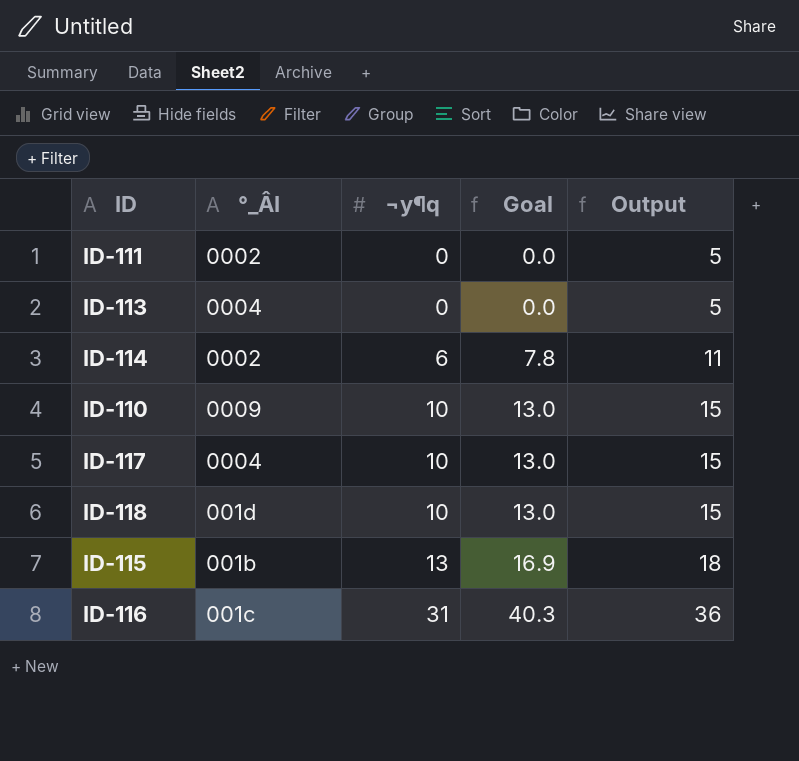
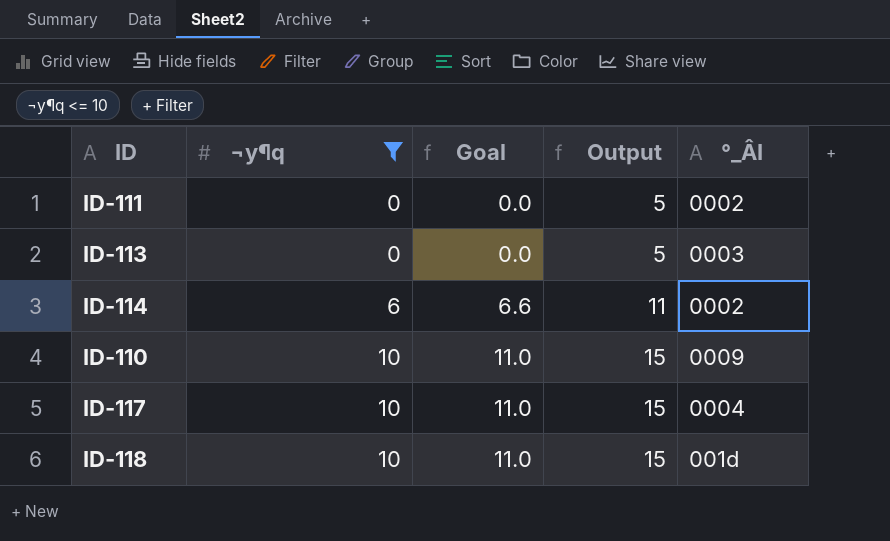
filter: none -> ¬y¶q <= 10
column Goal | formula: [¬y¶q] * 1.3 -> [¬y¶q] * 1.1
column °_ÂI | position: 2 -> 5
ID-113 | °_ÂI: 0004 -> 0003

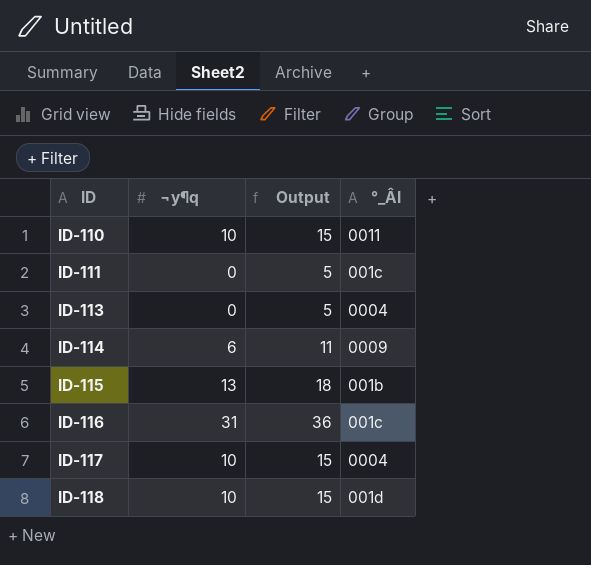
filter: ¬y¶q <= 10 -> none
row order: ¬y¶q ascending -> ID ascending
column Goal | formula: [¬y¶q] * 1.1 -> none
ID-110 | °_ÂI: 0009 -> 0011
ID-111 | °_ÂI: 0002 -> 001c
ID-113 | °_ÂI: 0003 -> 0004
ID-114 | °_ÂI: 0002 -> 0009

